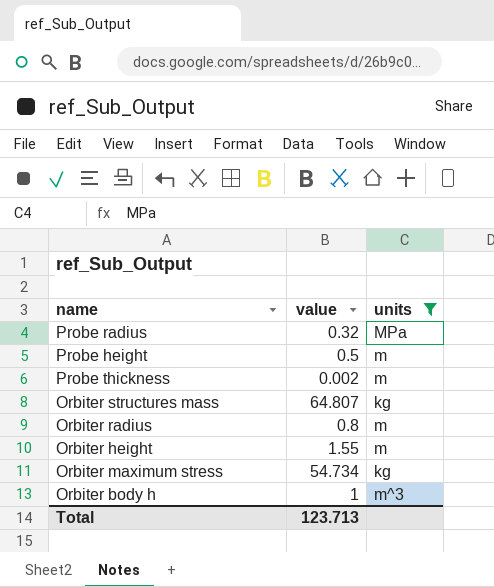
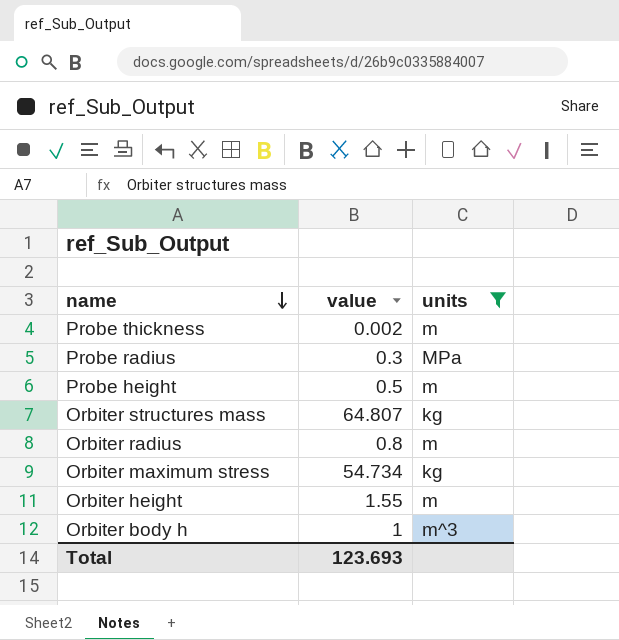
row order: none -> name descending
Probe radius | value: 0.32 -> 0.3
Total | value: 123.713 -> 123.693

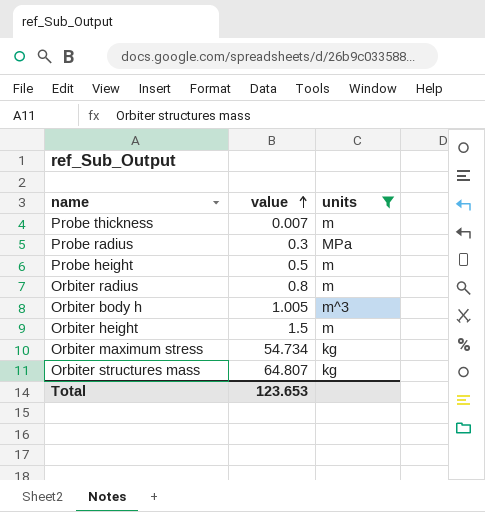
row order: name descending -> value ascending
Probe thickness | value: 0.002 -> 0.007
Orbiter body h | value: 1 -> 1.005
Orbiter height | value: 1.55 -> 1.5
Total | value: 123.693 -> 123.653

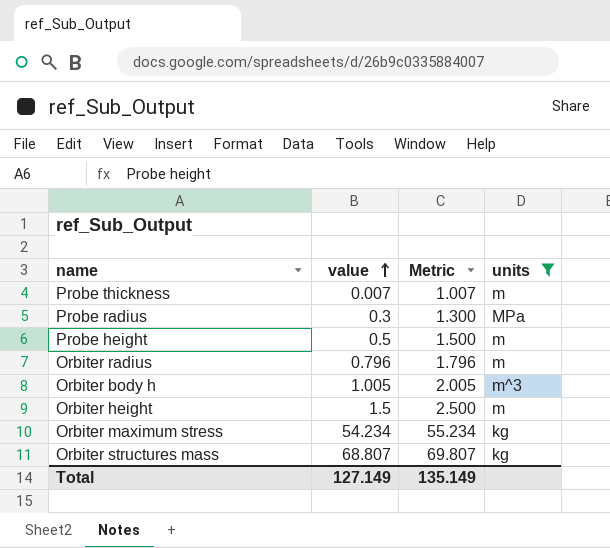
column Metric | formula: none -> [value] + 1
Orbiter radius | value: 0.8 -> 0.796
Orbiter maximum stress | value: 54.734 -> 54.234
Orbiter structures mass | value: 64.807 -> 68.807
Total | value: 123.653 -> 127.149

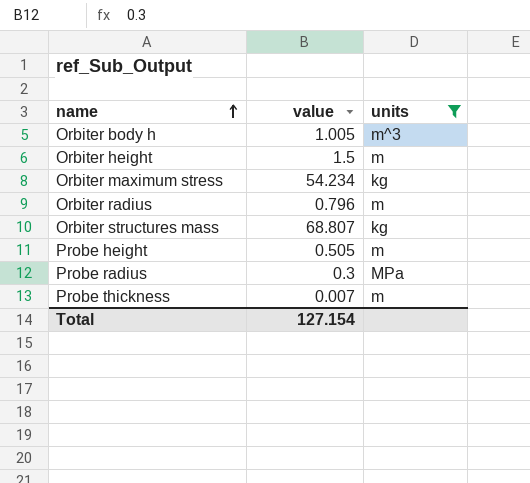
row order: value ascending -> name ascending
column Metric | formula: [value] + 1 -> none
Probe height | value: 0.5 -> 0.505
Total | value: 127.149 -> 127.154

